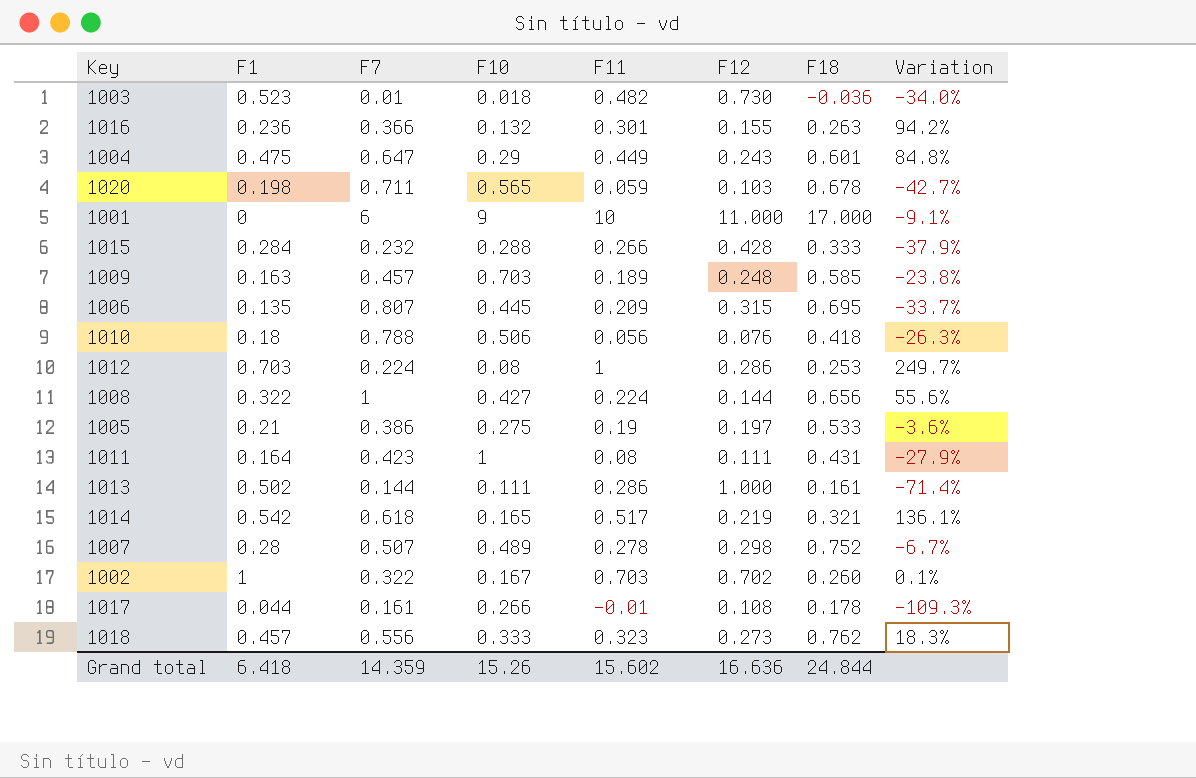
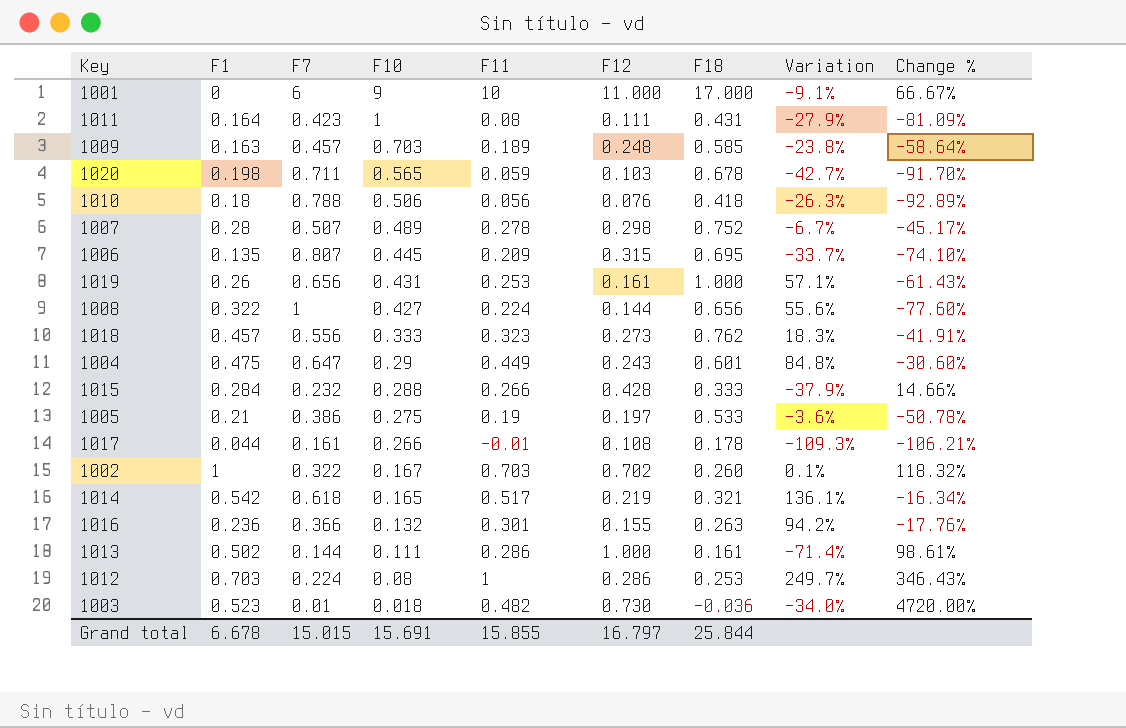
row order: none -> F10 descending
column Change % | formula: none -> ([F11] - [F7]) / [F7]
row 1019: none -> 0.26 | 0.656 | 0.431 | 0.253 | 0.161 | 1.000 | 57.1% | -61.43%
Grand total | F1: 6.418 -> 6.678
Grand total | F7: 14.359 -> 15.015
Grand total | F10: 15.26 -> 15.691
Grand total | F11: 15.602 -> 15.855
Grand total | F12: 16.636 -> 16.797
Grand total | F18: 24.844 -> 25.844

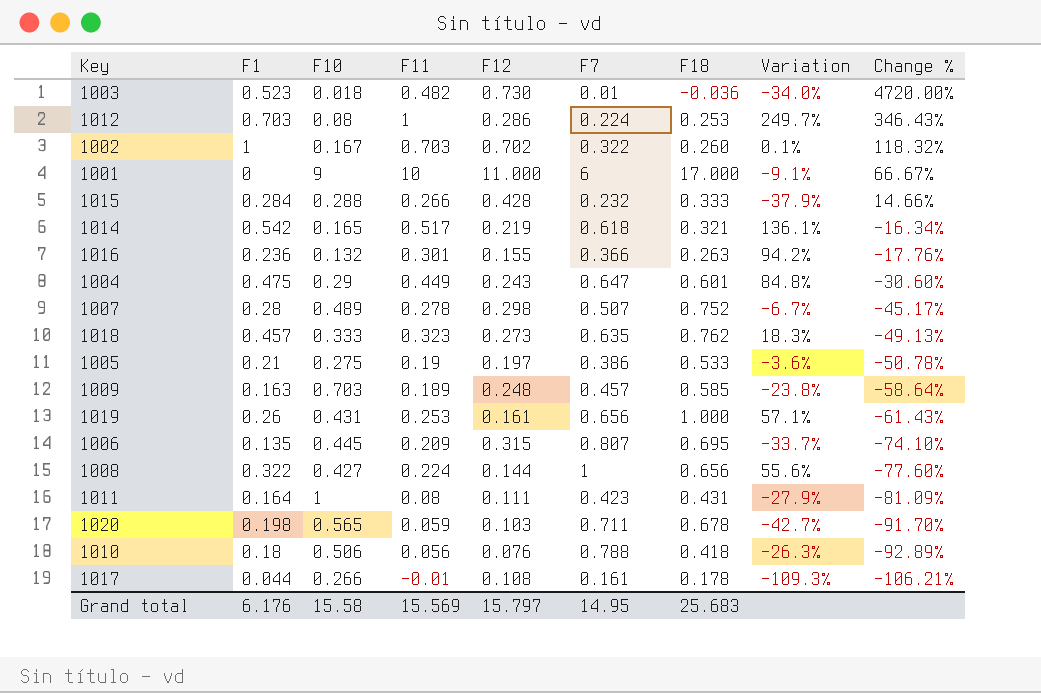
row order: F10 descending -> Change % descending
column F7 | position: 3 -> 6
row 1013: 0.502 | 0.144 | 0.111 | 0.286 | 1.000 | 0.161 | -71.4% | 98.61% -> none
1018 | F7: 0.556 -> 0.635
1018 | Change %: -41.91% -> -49.13%
Grand total | F1: 6.678 -> 6.176
Grand total | F10: 15.691 -> 15.58
Grand total | F11: 15.855 -> 15.569
Grand total | F12: 16.797 -> 15.797
Grand total | F7: 15.015 -> 14.95
Grand total | F18: 25.844 -> 25.683

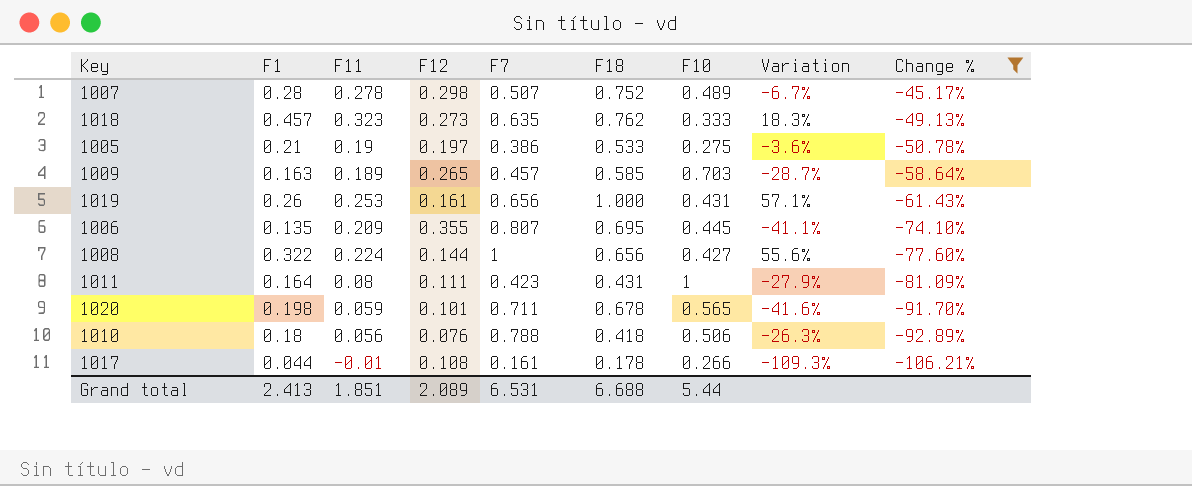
filter: none -> Change % <= -45.17%
column F10 | position: 3 -> 7
1009 | F12: 0.248 -> 0.265
1009 | Variation: -23.8% -> -28.7%
1006 | F12: 0.315 -> 0.355
1006 | Variation: -33.7% -> -41.1%
1020 | F12: 0.103 -> 0.101
1020 | Variation: -42.7% -> -41.6%
Grand total | F1: 6.176 -> 2.413
Grand total | F11: 15.569 -> 1.851
Grand total | F12: 15.797 -> 2.089
Grand total | F7: 14.95 -> 6.531
Grand total | F18: 25.683 -> 6.688
Grand total | F10: 15.58 -> 5.44

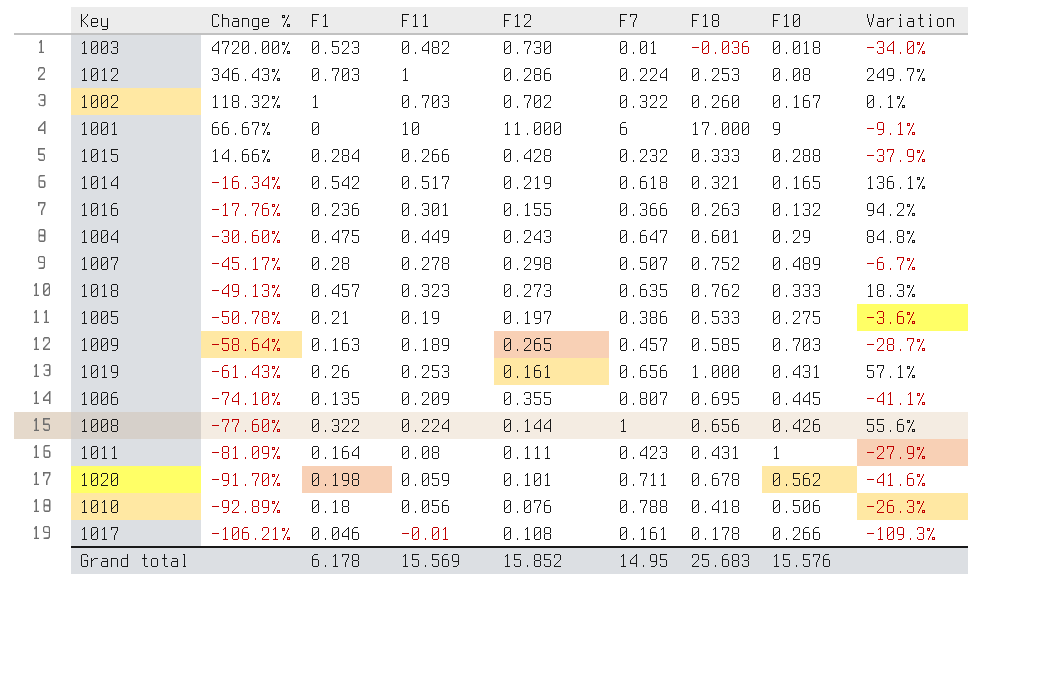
filter: Change % <= -45.17% -> none
column Change % | position: 9 -> 2
1008 | F10: 0.427 -> 0.426
1020 | F10: 0.565 -> 0.562
1017 | F1: 0.044 -> 0.046
Grand total | F1: 2.413 -> 6.178
Grand total | F11: 1.851 -> 15.569
Grand total | F12: 2.089 -> 15.852
Grand total | F7: 6.531 -> 14.95
Grand total | F18: 6.688 -> 25.683
Grand total | F10: 5.44 -> 15.576

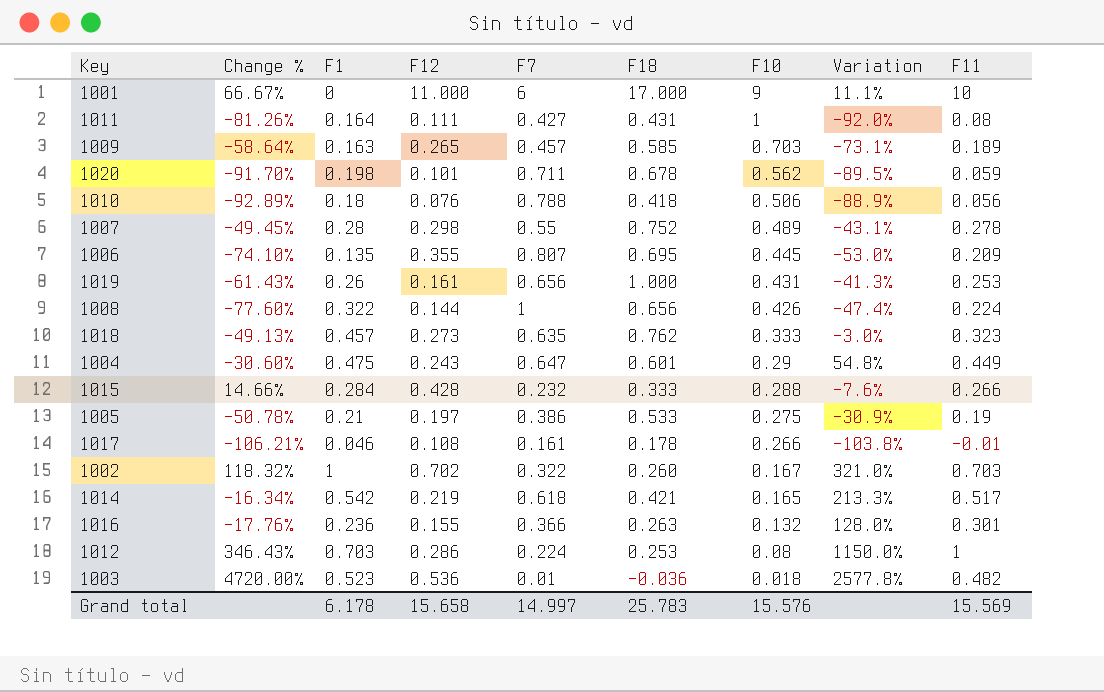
row order: Change % descending -> F10 descending
column Variation | formula: ([F11] - [F12]) / [F12] -> ([F11] - [F10]) / [F10]
column F11 | position: 4 -> 9
1011 | Change %: -81.09% -> -81.26%
1011 | F7: 0.423 -> 0.427
1007 | Change %: -45.17% -> -49.45%
1007 | F7: 0.507 -> 0.55
1014 | F18: 0.321 -> 0.421
1003 | F12: 0.730 -> 0.536
Grand total | F12: 15.852 -> 15.658
Grand total | F7: 14.95 -> 14.997
Grand total | F18: 25.683 -> 25.783

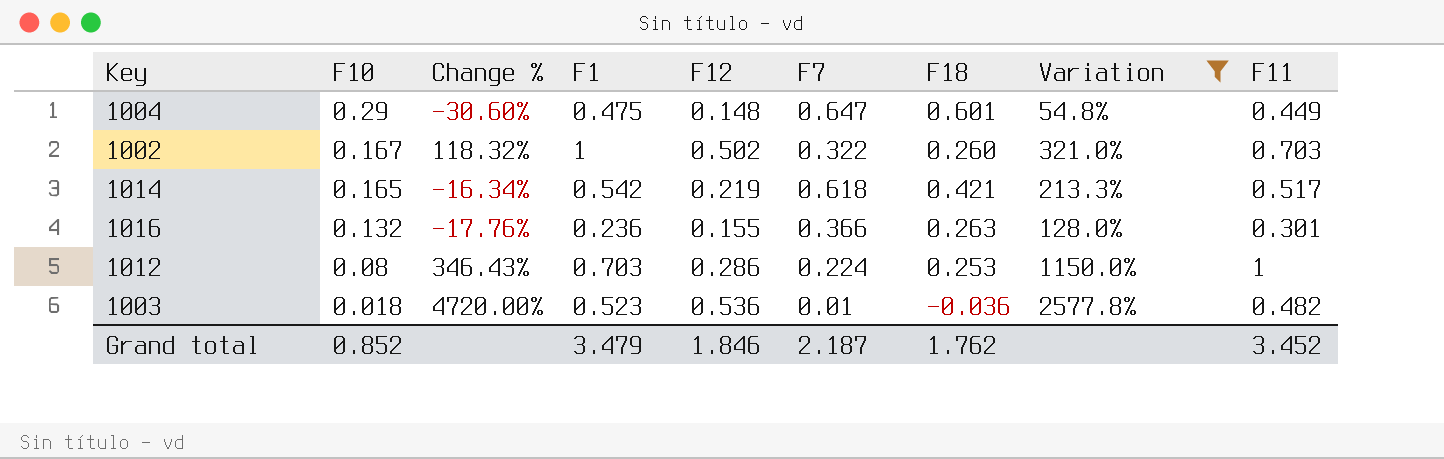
filter: none -> Variation >= 54.8%
column F10 | position: 7 -> 2
1004 | F12: 0.243 -> 0.148
1002 | F12: 0.702 -> 0.502
Grand total | F10: 15.576 -> 0.852
Grand total | F1: 6.178 -> 3.479
Grand total | F12: 15.658 -> 1.846
Grand total | F7: 14.997 -> 2.187
Grand total | F18: 25.783 -> 1.762
Grand total | F11: 15.569 -> 3.452

